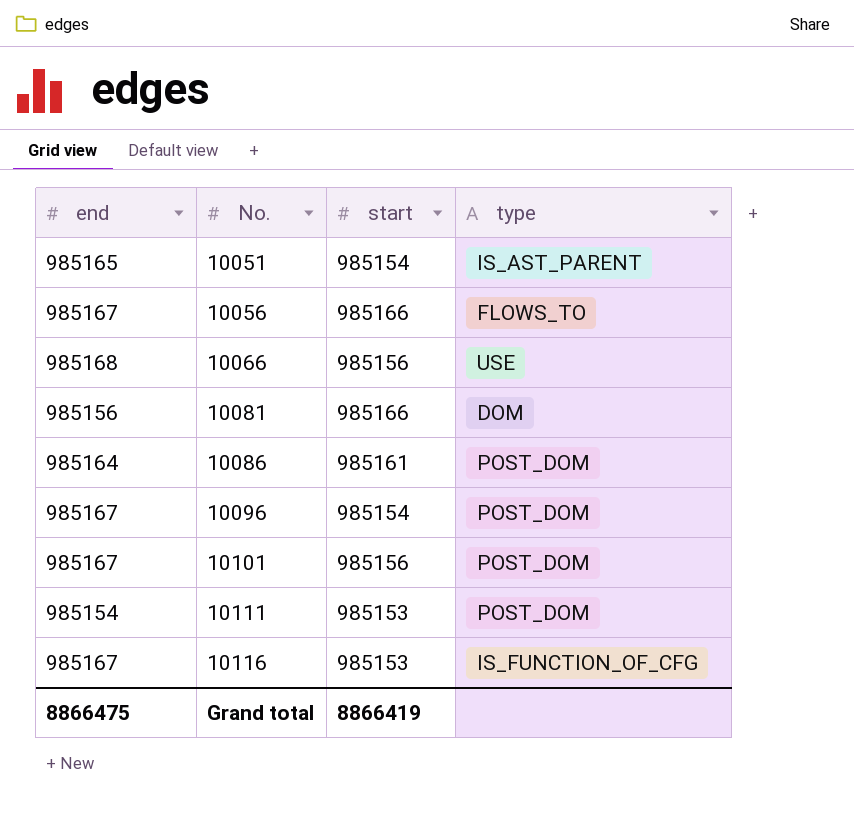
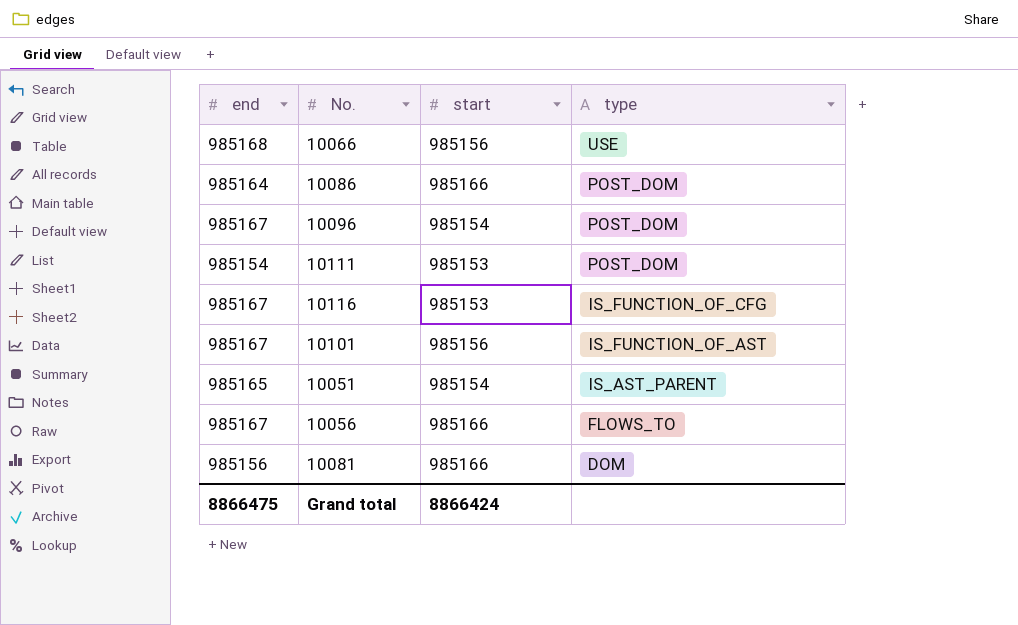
row order: No. ascending -> type descending
10086 | start: 985161 -> 985166
10101 | type: POST_DOM -> IS_FUNCTION_OF_AST
Grand total | start: 8866419 -> 8866424

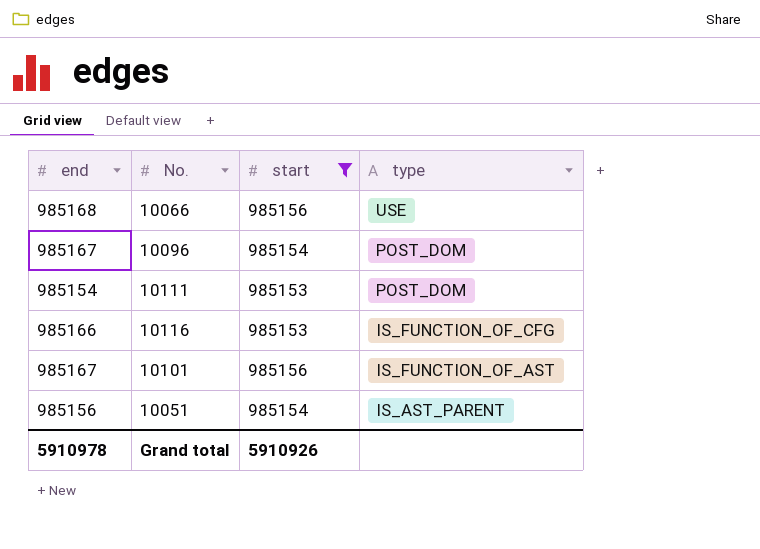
filter: none -> start != 985166
10116 | end: 985167 -> 985166
10051 | end: 985165 -> 985156
Grand total | end: 8866475 -> 5910978
Grand total | start: 8866424 -> 5910926

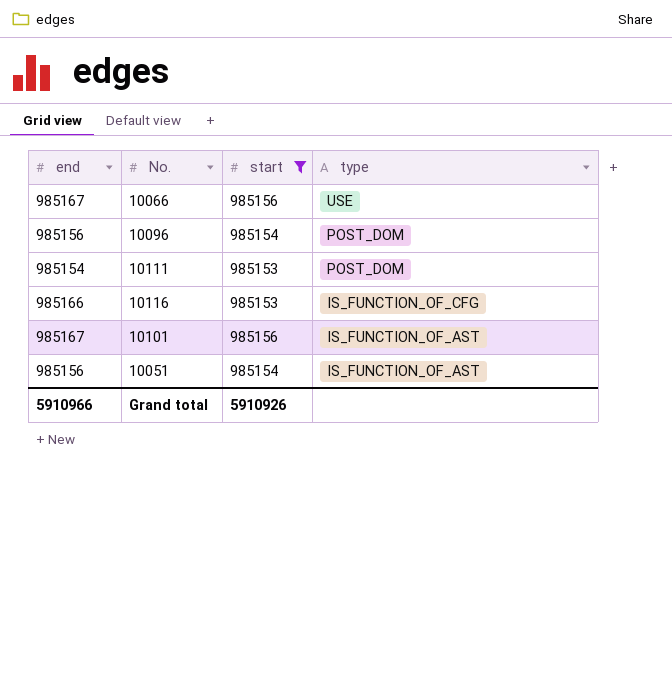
10066 | end: 985168 -> 985167
10096 | end: 985167 -> 985156
10051 | type: IS_AST_PARENT -> IS_FUNCTION_OF_AST
Grand total | end: 5910978 -> 5910966

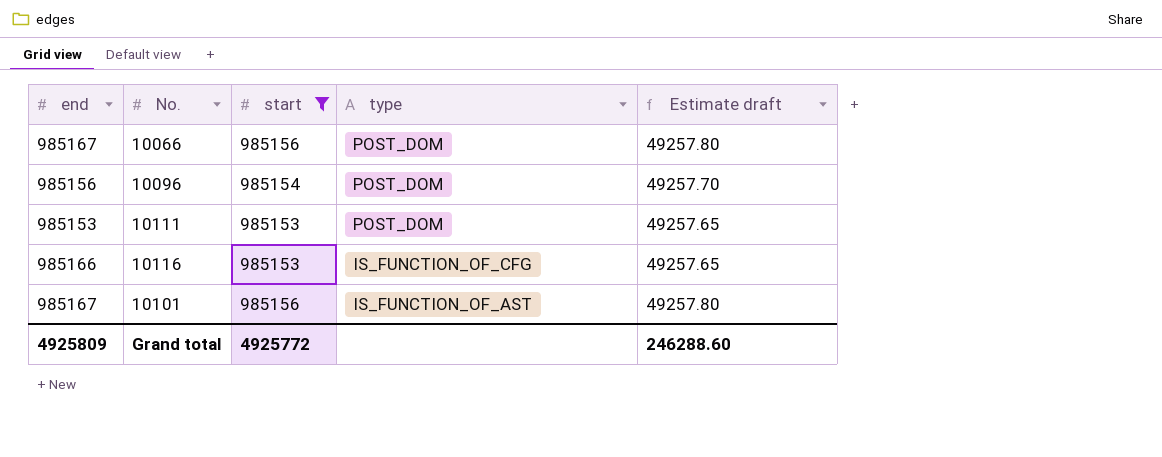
column Estimate draft | formula: none -> [start] * 0.05
row 10051: 985156 | 985154 | IS_FUNCTION_OF_AST -> none
10066 | type: USE -> POST_DOM
10111 | end: 985154 -> 985153
Grand total | end: 5910966 -> 4925809
Grand total | start: 5910926 -> 4925772

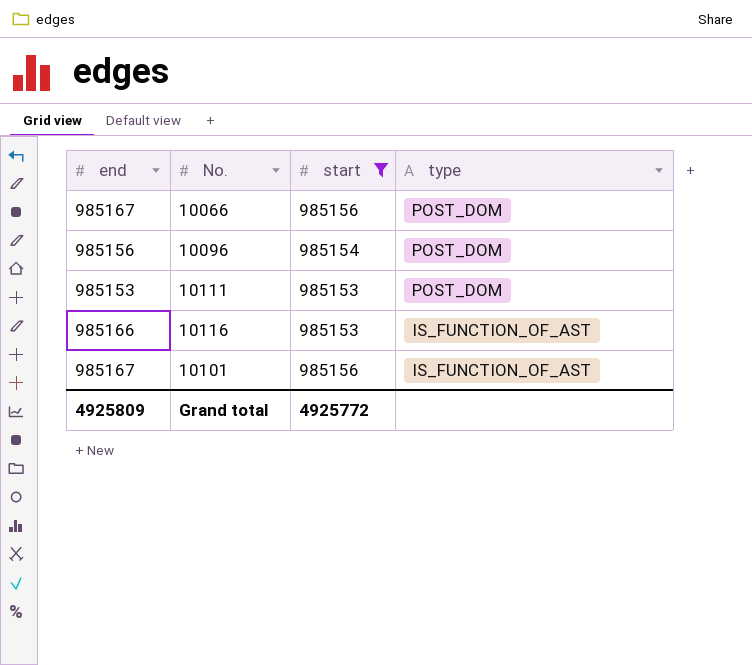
column Estimate draft | formula: [start] * 0.05 -> none
10116 | type: IS_FUNCTION_OF_CFG -> IS_FUNCTION_OF_AST

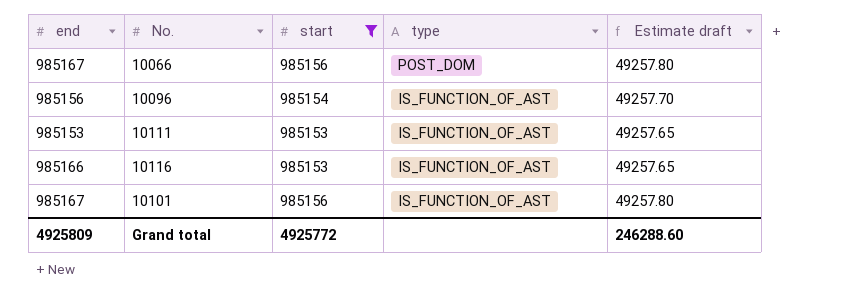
column Estimate draft | formula: none -> [start] * 0.05
10096 | type: POST_DOM -> IS_FUNCTION_OF_AST
10111 | type: POST_DOM -> IS_FUNCTION_OF_AST

